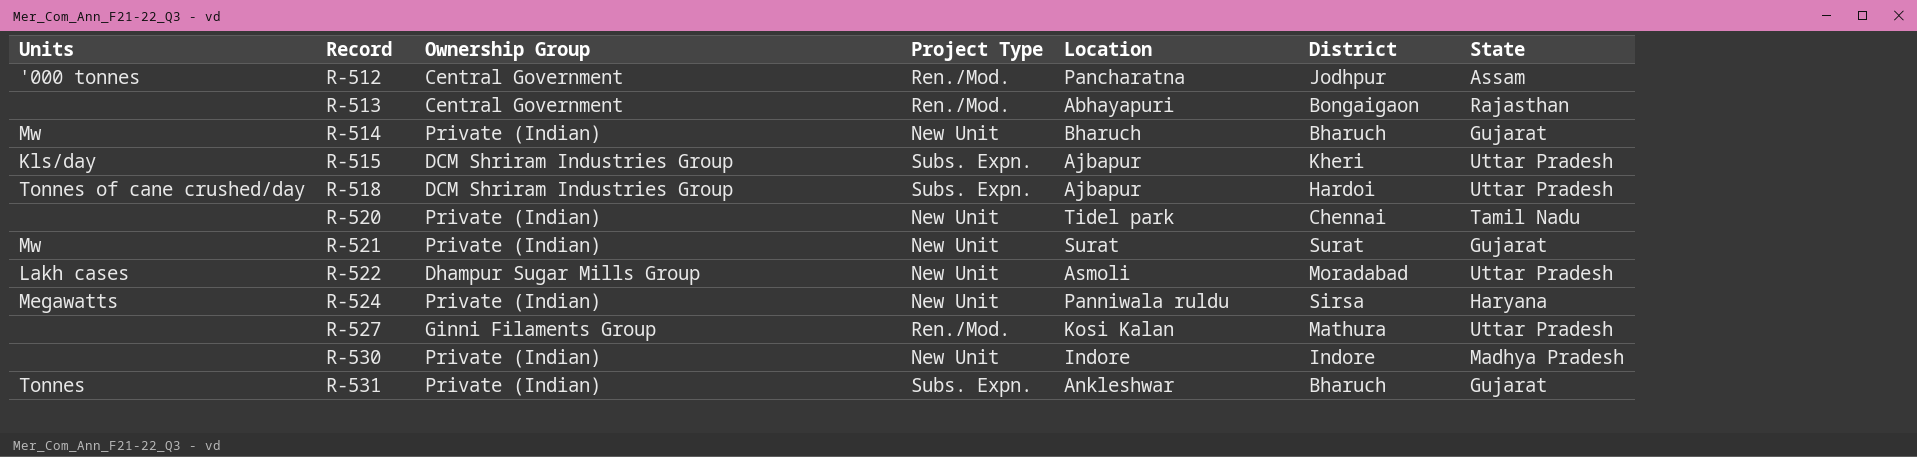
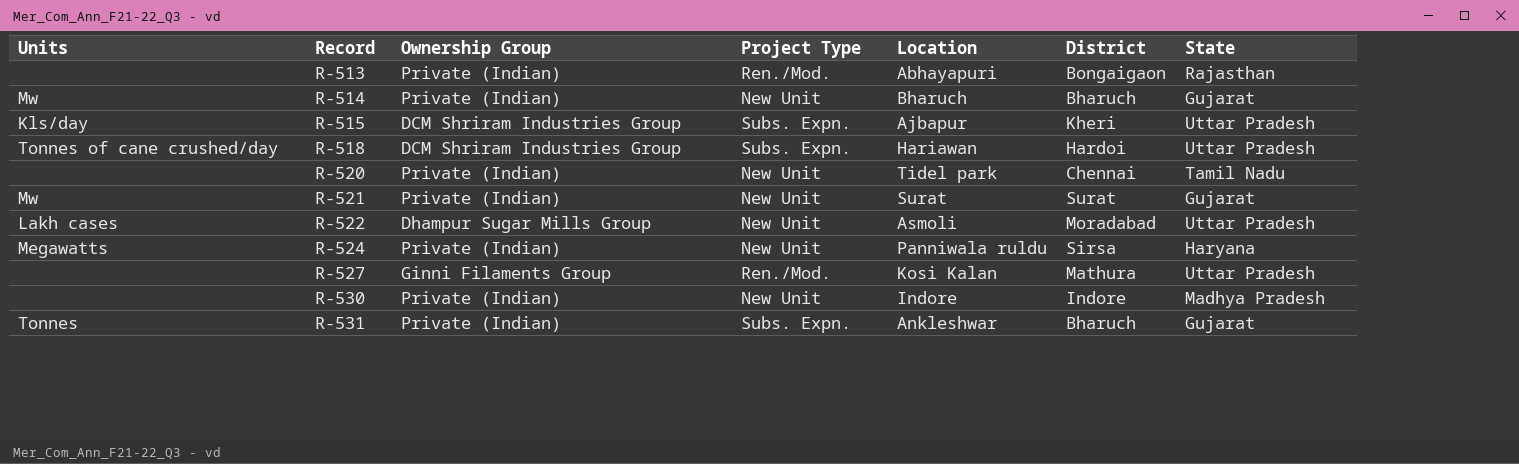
row R-512: '000 tonnes | Central Government | Ren./Mod. | Pancharatna | Jodhpur | Assam -> none
R-513 | Ownership Group: Central Government -> Private (Indian)
R-518 | Location: Ajbapur -> Hariawan

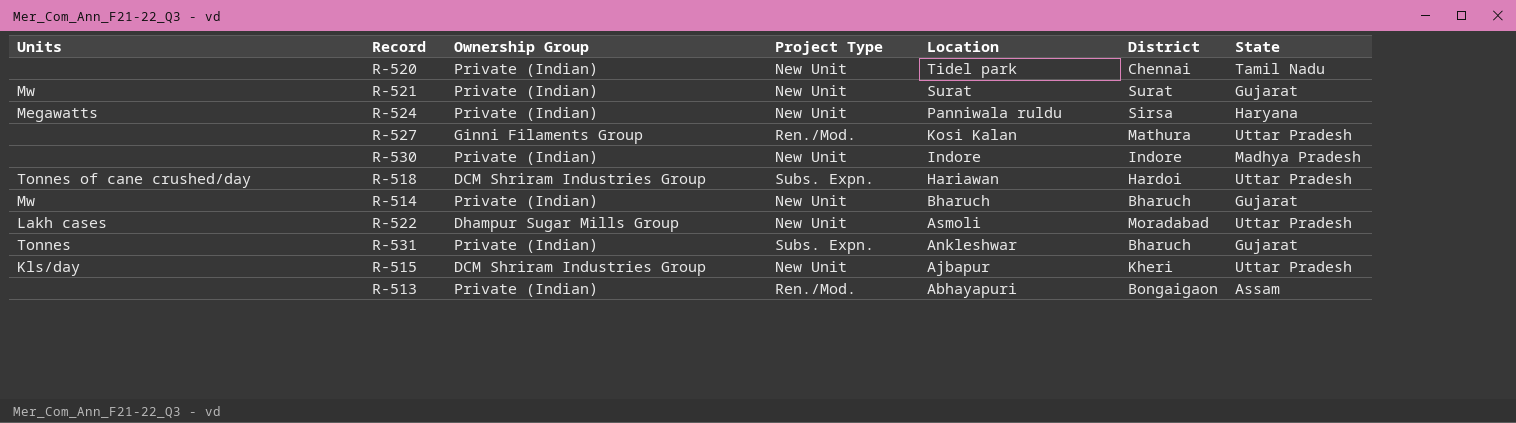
row order: Record ascending -> Location descending
R-515 | Project Type: Subs. Expn. -> New Unit
R-513 | State: Rajasthan -> Assam

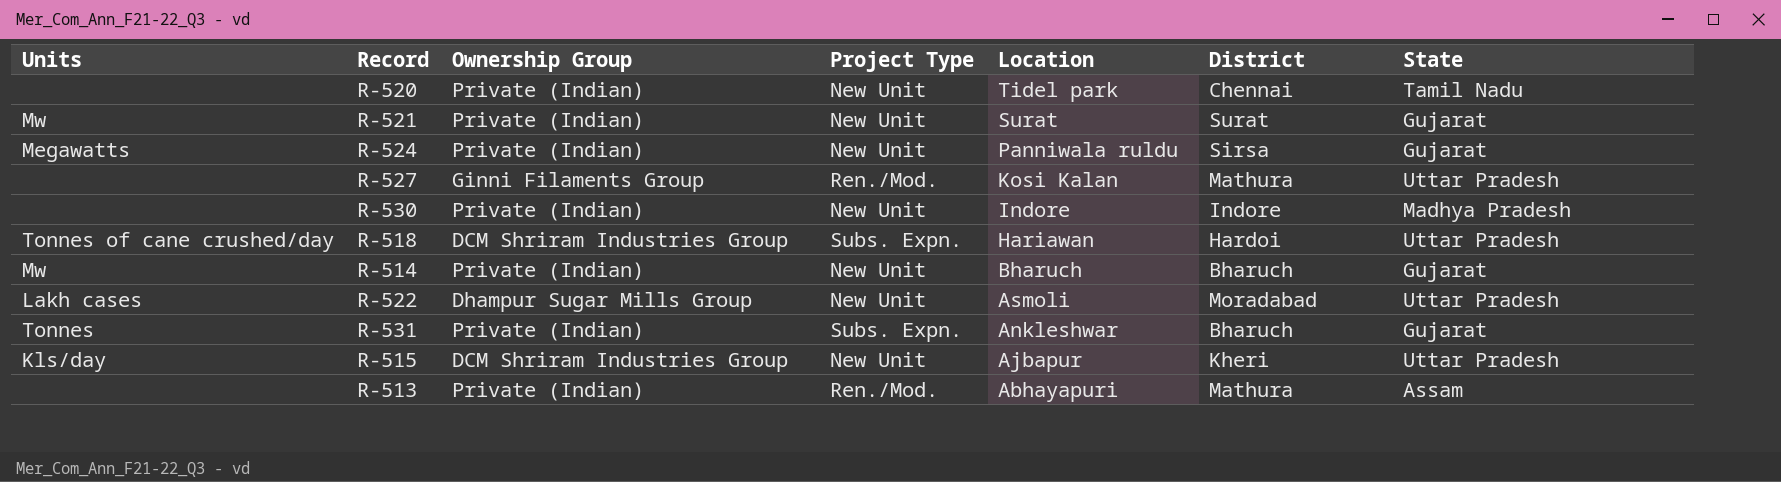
R-524 | State: Haryana -> Gujarat
R-513 | District: Bongaigaon -> Mathura

